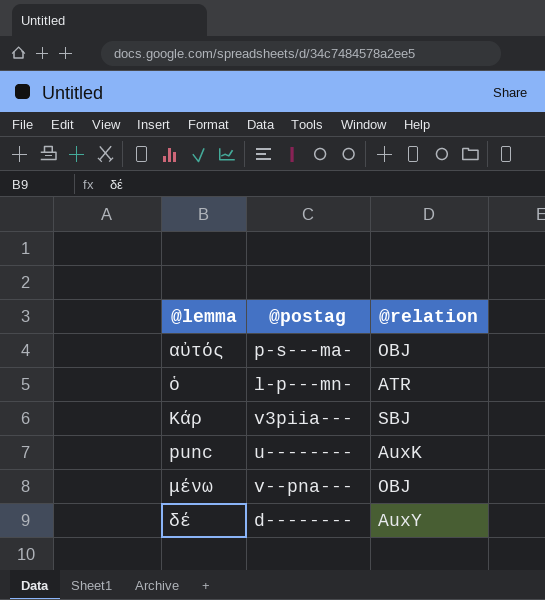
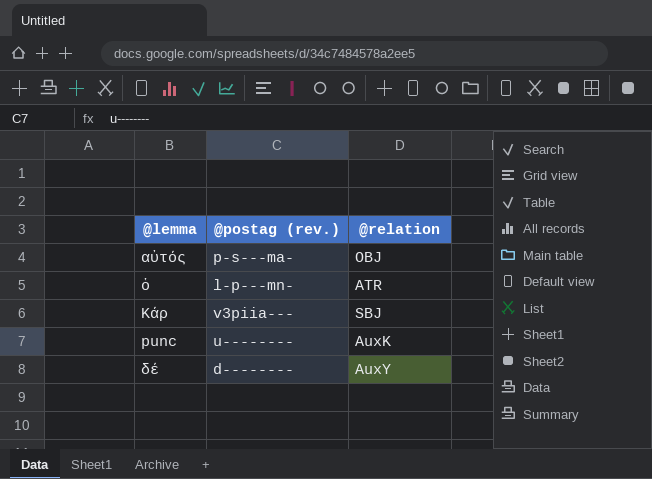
column name: @postag -> @postag (rev.)
row μένω: v--pna--- | OBJ -> none

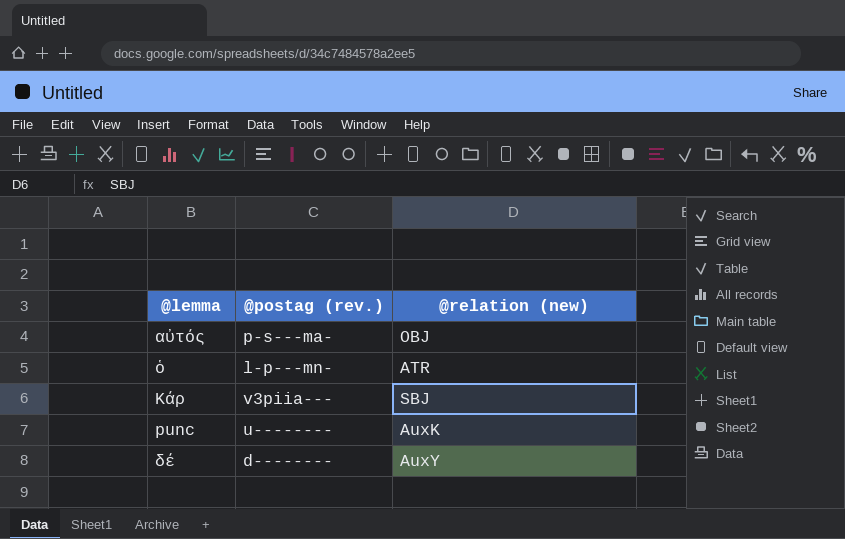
column name: @relation -> @relation (new)

